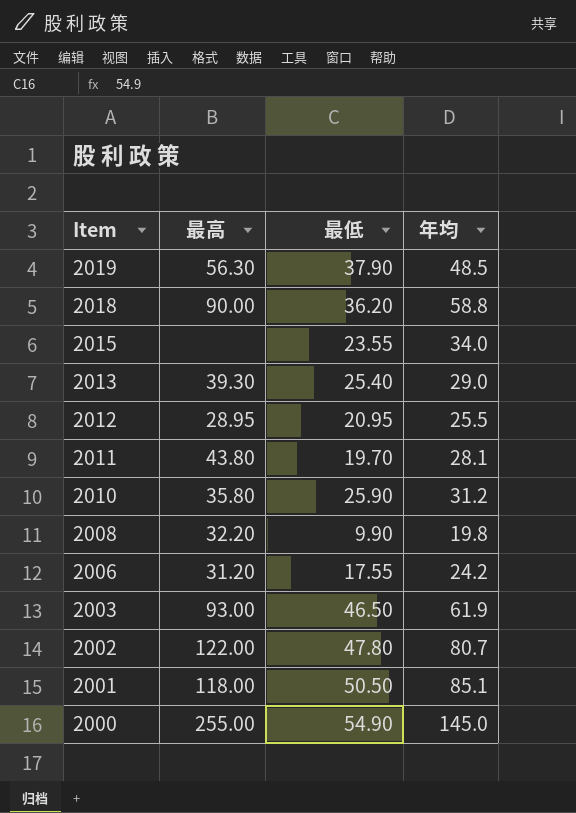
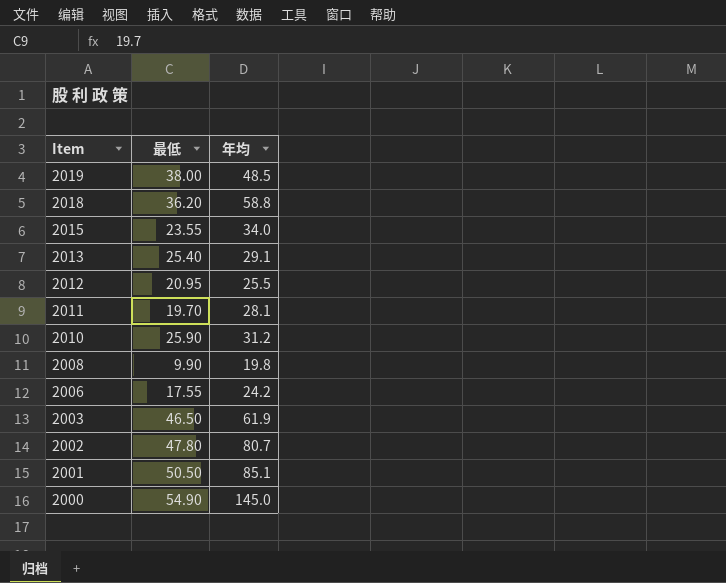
column 最高 | position: 2 -> none
2019 | 最低: 37.90 -> 38.00
2013 | 年均: 29.0 -> 29.1

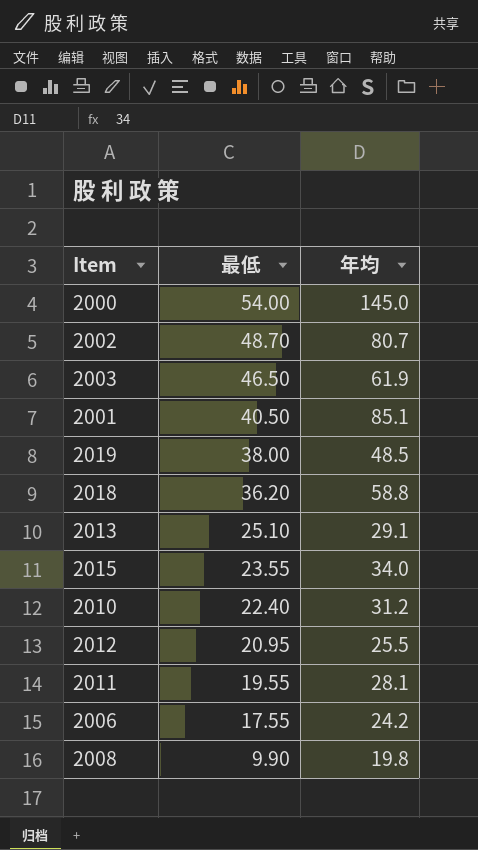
row order: Item descending -> 最低 descending
2000 | 最低: 54.90 -> 54.00
2002 | 最低: 47.80 -> 48.70
2001 | 最低: 50.50 -> 40.50
2013 | 最低: 25.40 -> 25.10
2010 | 最低: 25.90 -> 22.40
2011 | 最低: 19.70 -> 19.55

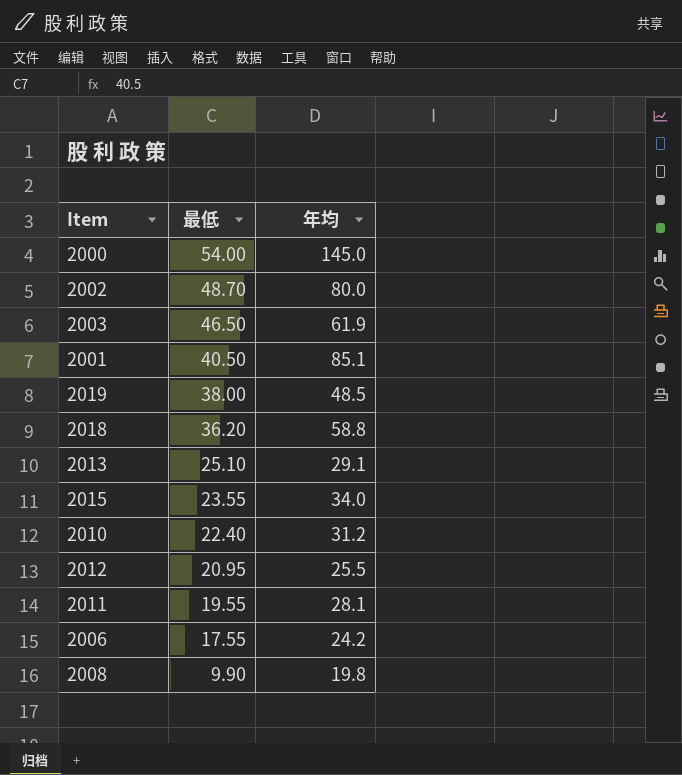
2002 | 年均: 80.7 -> 80.0

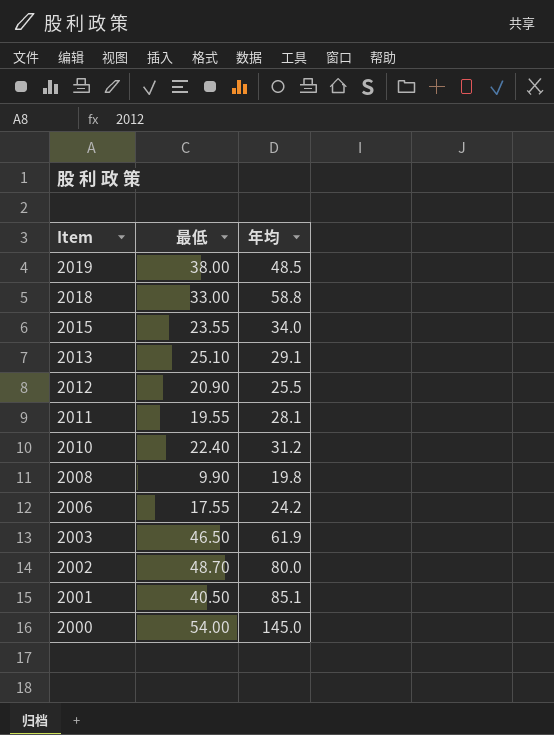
row order: 最低 descending -> Item descending
2018 | 最低: 36.20 -> 33.00
2012 | 最低: 20.95 -> 20.90

